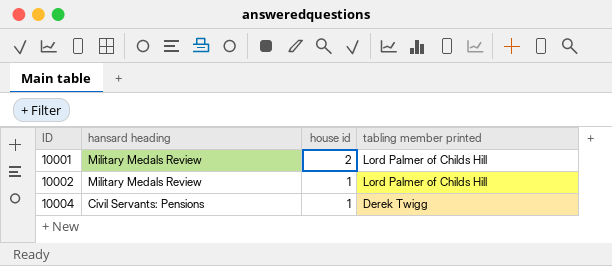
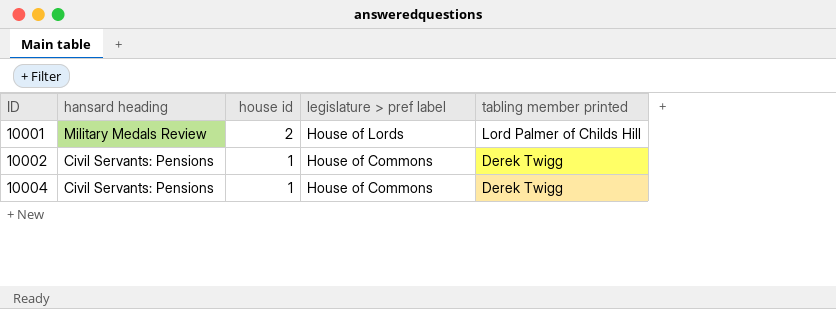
column legislature > pref label | position: none -> 4
10002 | hansard heading: Military Medals Review -> Civil Servants: Pensions
10002 | tabling member printed: Lord Palmer of Childs Hill -> Derek Twigg

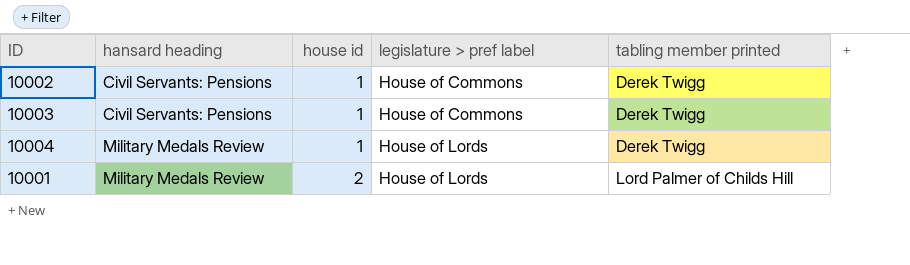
row order: ID ascending -> hansard heading ascending
row 10003: none -> Civil Servants: Pensions | 1 | House of Commons | Derek Twigg
10004 | hansard heading: Civil Servants: Pensions -> Military Medals Review
10004 | legislature > pref label: House of Commons -> House of Lords

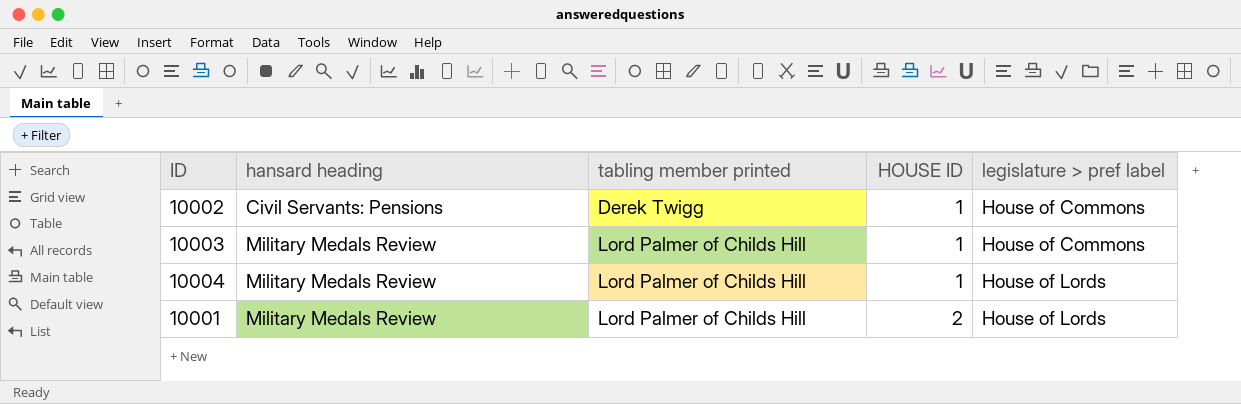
column tabling member printed | position: 5 -> 3
column name: house id -> HOUSE ID
10003 | hansard heading: Civil Servants: Pensions -> Military Medals Review
10003 | tabling member printed: Derek Twigg -> Lord Palmer of Childs Hill
10004 | tabling member printed: Derek Twigg -> Lord Palmer of Childs Hill

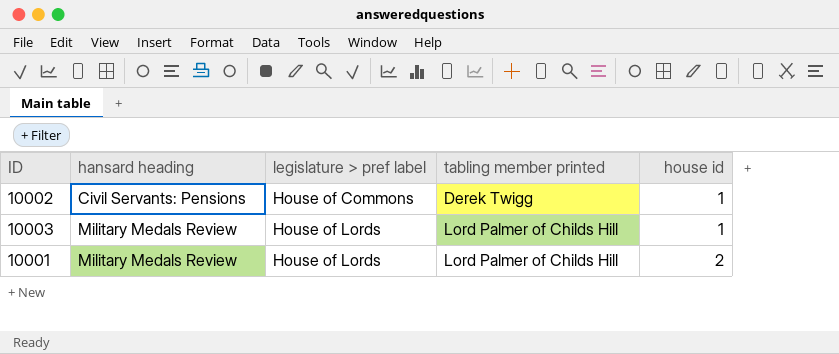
column legislature > pref label | position: 5 -> 3
column name: HOUSE ID -> house id
row 10004: Military Medals Review | Lord Palmer of Childs Hill | 1 | House of Lords -> none
10003 | legislature > pref label: House of Commons -> House of Lords

